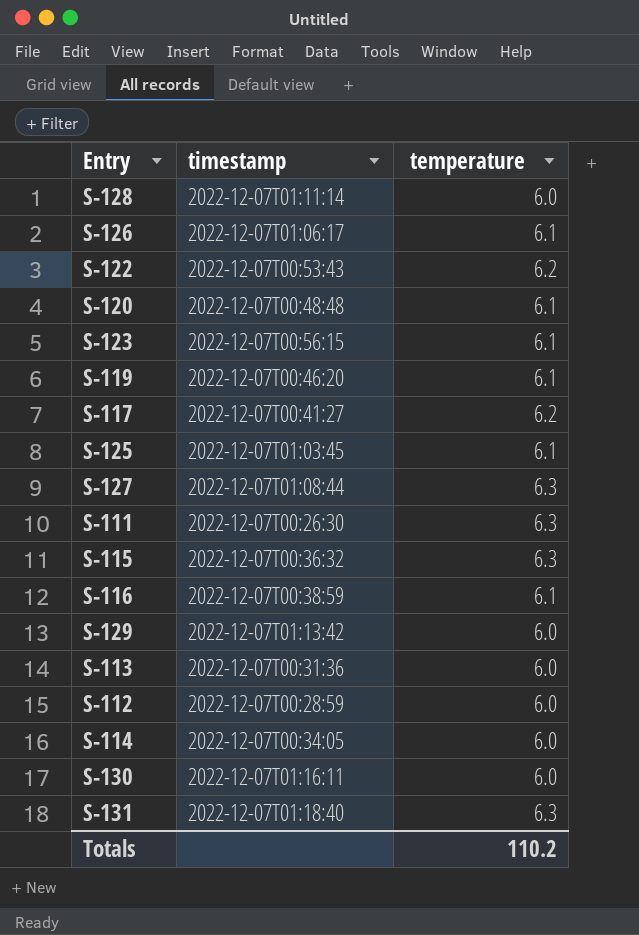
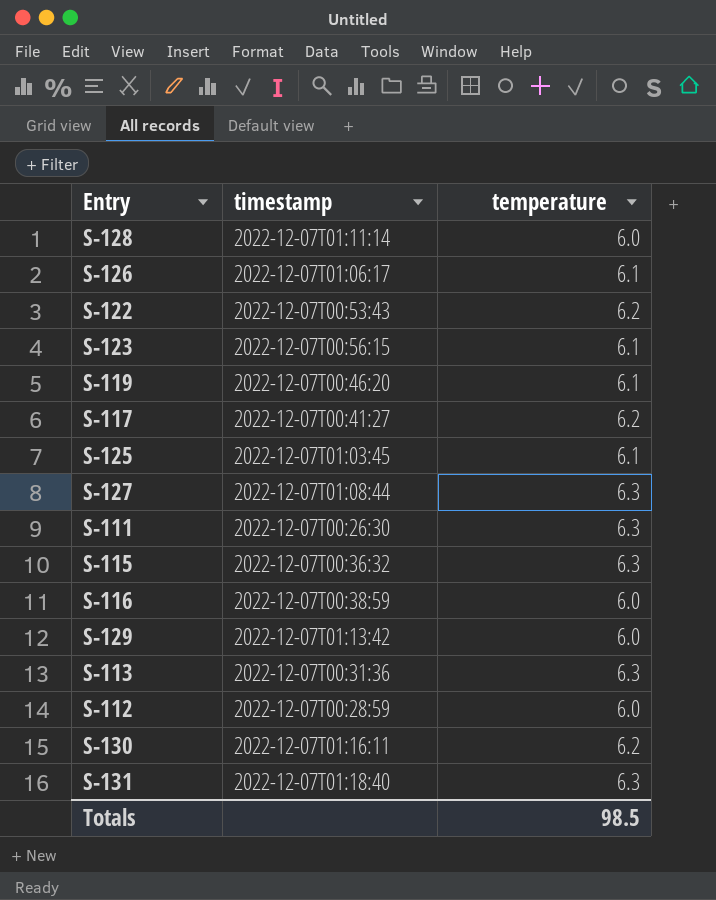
row S-120: 2022-12-07T00:48:48 | 6.1 -> none
row S-114: 2022-12-07T00:34:05 | 6.0 -> none
S-116 | temperature: 6.1 -> 6.0
S-113 | temperature: 6.0 -> 6.3
S-130 | temperature: 6.0 -> 6.2
Totals | temperature: 110.2 -> 98.5

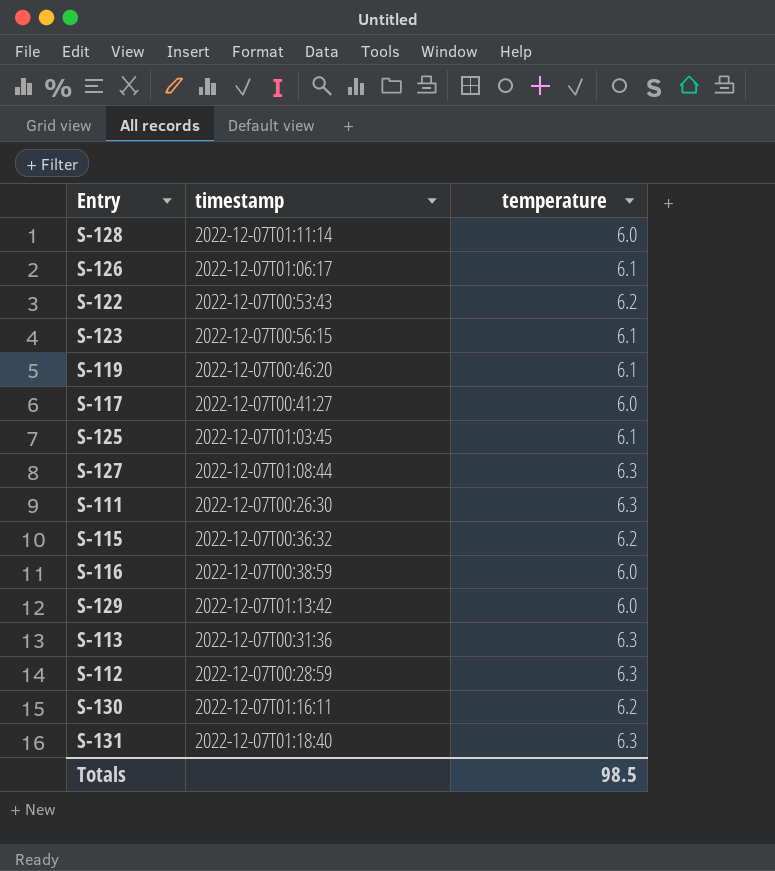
S-117 | temperature: 6.2 -> 6.0
S-115 | temperature: 6.3 -> 6.2
S-112 | temperature: 6.0 -> 6.3

